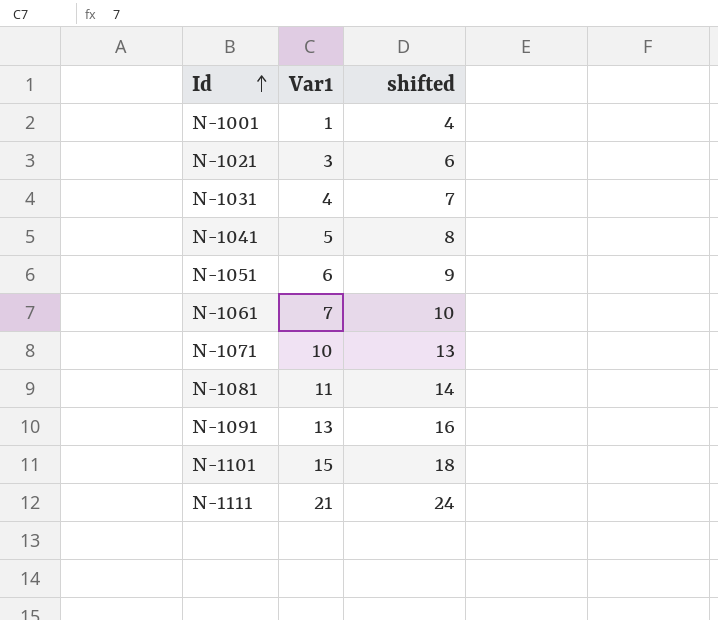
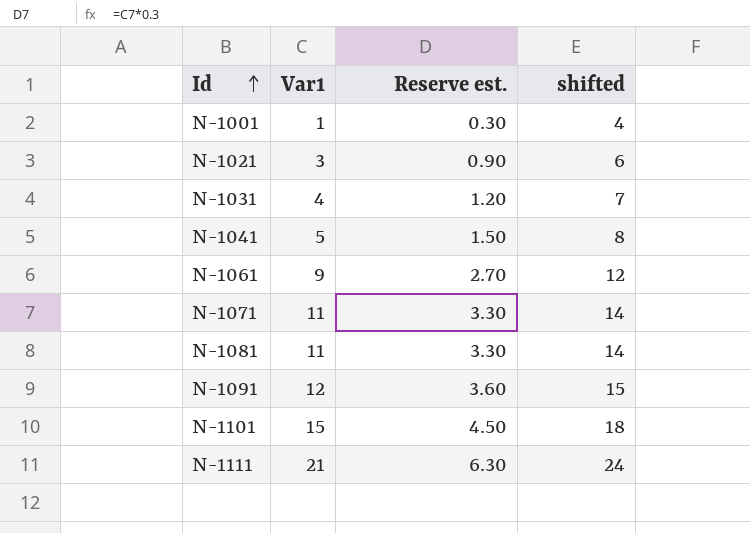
column Reserve est. | formula: none -> [Var1] * 0.3
row N-1051: 6 | 9 -> none
N-1061 | Var1: 7 -> 9
N-1061 | shifted: 10 -> 12
N-1071 | Var1: 10 -> 11
N-1071 | shifted: 13 -> 14
N-1091 | Var1: 13 -> 12
N-1091 | shifted: 16 -> 15

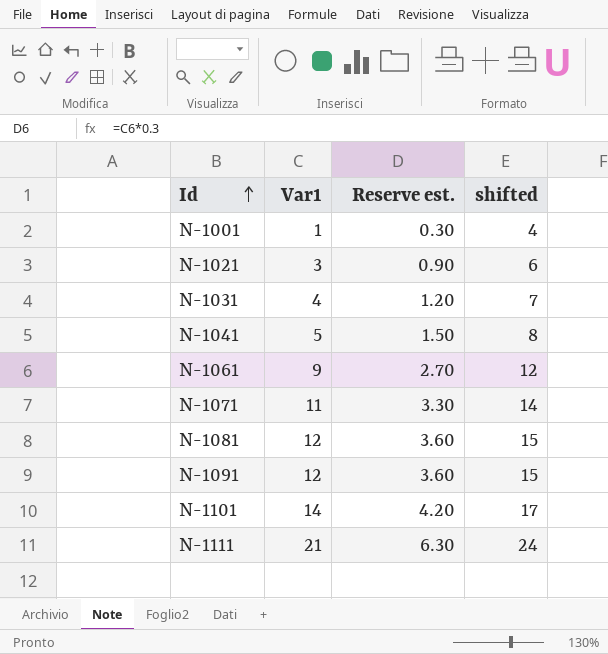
N-1081 | Var1: 11 -> 12
N-1081 | Reserve est.: 3.30 -> 3.60
N-1081 | shifted: 14 -> 15
N-1101 | Var1: 15 -> 14
N-1101 | Reserve est.: 4.50 -> 4.20
N-1101 | shifted: 18 -> 17

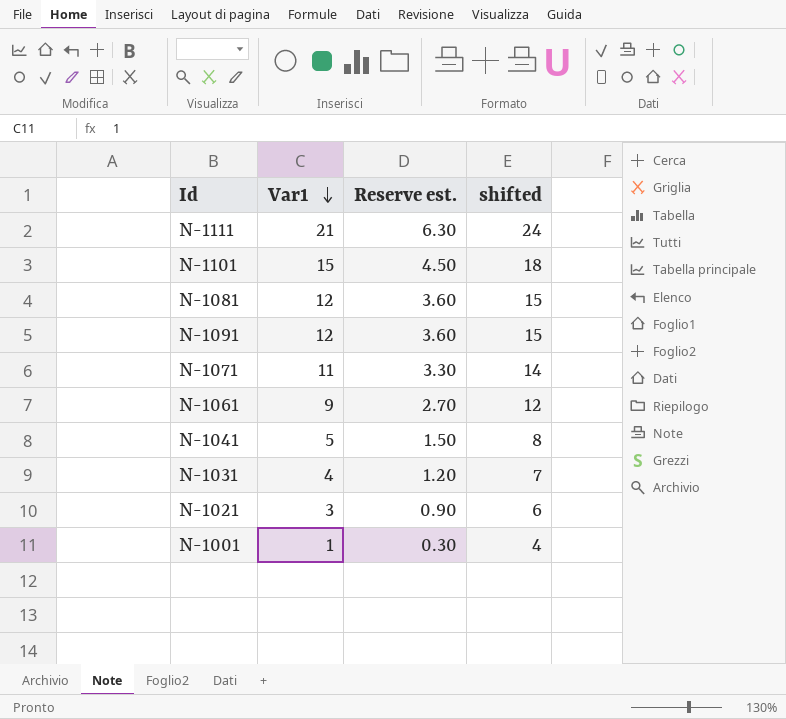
row order: Id ascending -> Var1 descending
N-1101 | Var1: 14 -> 15
N-1101 | Reserve est.: 4.20 -> 4.50
N-1101 | shifted: 17 -> 18

